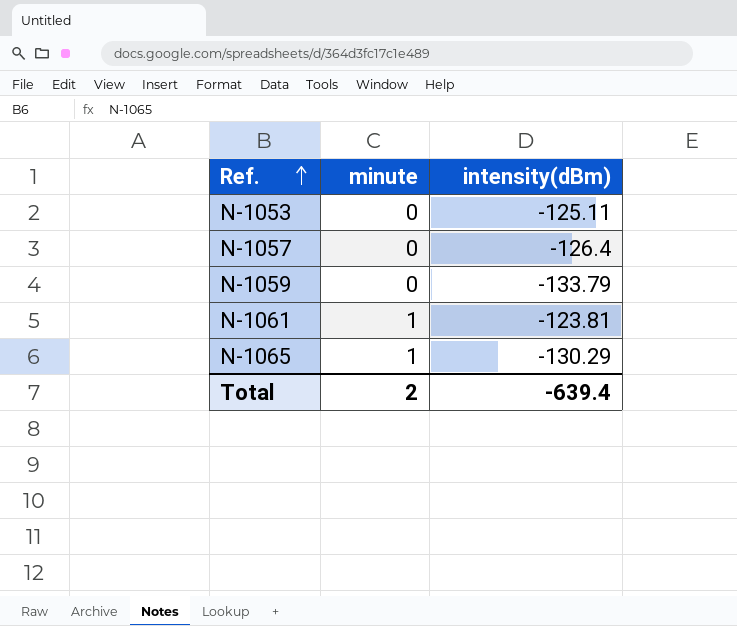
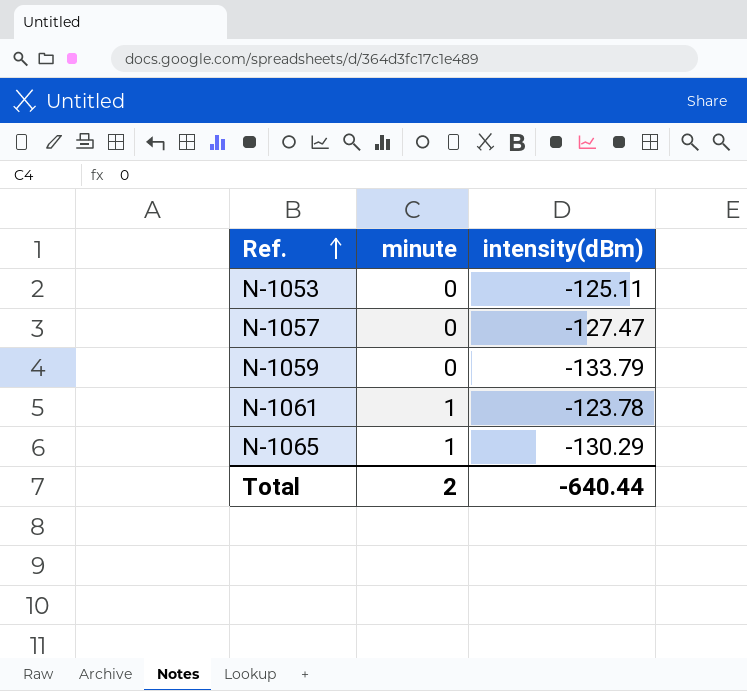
N-1057 | intensity(dBm): -126.4 -> -127.47
N-1061 | intensity(dBm): -123.81 -> -123.78
Total | intensity(dBm): -639.4 -> -640.44

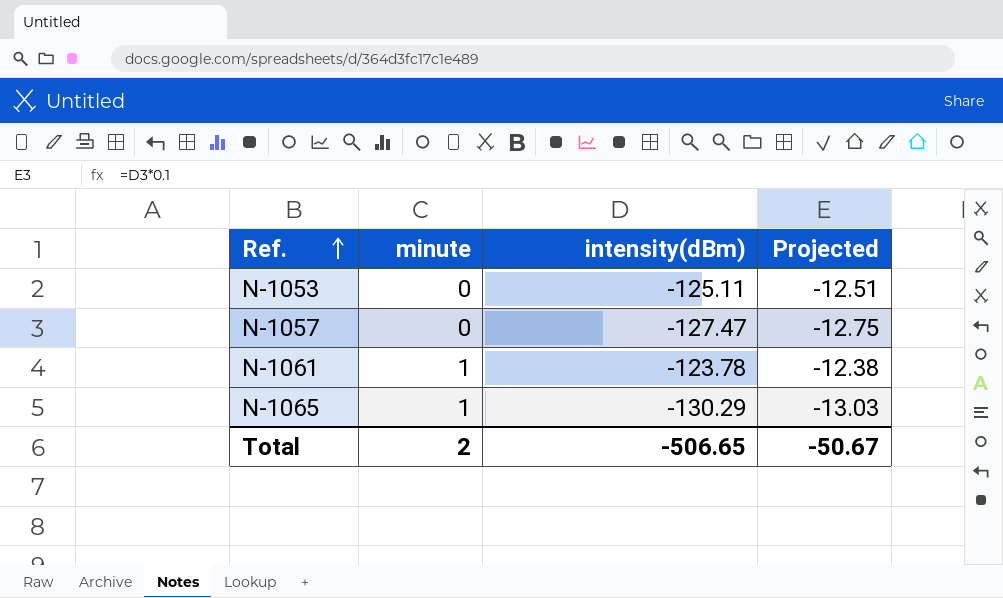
column Projected | formula: none -> [intensity(dBm)] * 0.1
row N-1059: 0 | -133.79 -> none
Total | intensity(dBm): -640.44 -> -506.65

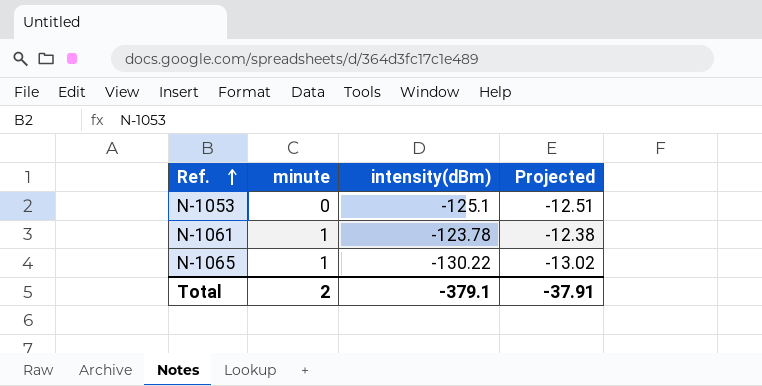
row N-1057: 0 | -127.47 | -12.75 -> none
N-1053 | intensity(dBm): -125.11 -> -125.1
N-1065 | intensity(dBm): -130.29 -> -130.22
N-1065 | Projected: -13.03 -> -13.02
Total | intensity(dBm): -506.65 -> -379.1
Total | Projected: -50.67 -> -37.91

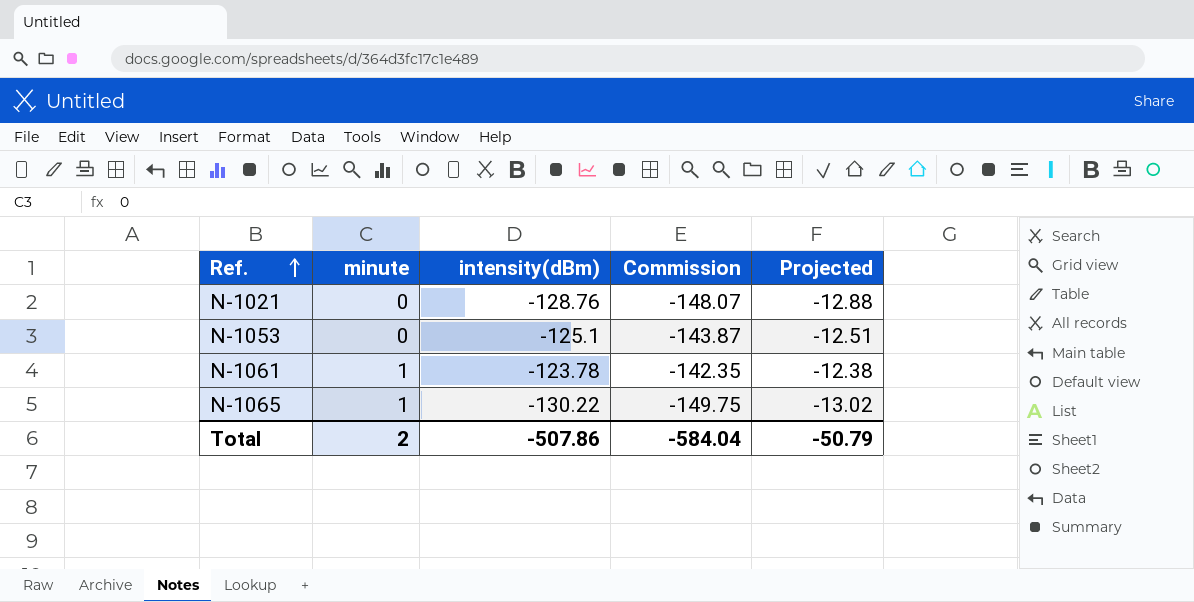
column Commission | formula: none -> [intensity(dBm)] * 1.15
row N-1021: none -> 0 | -128.76 | -148.07 | -12.88
Total | intensity(dBm): -379.1 -> -507.86
Total | Projected: -37.91 -> -50.79

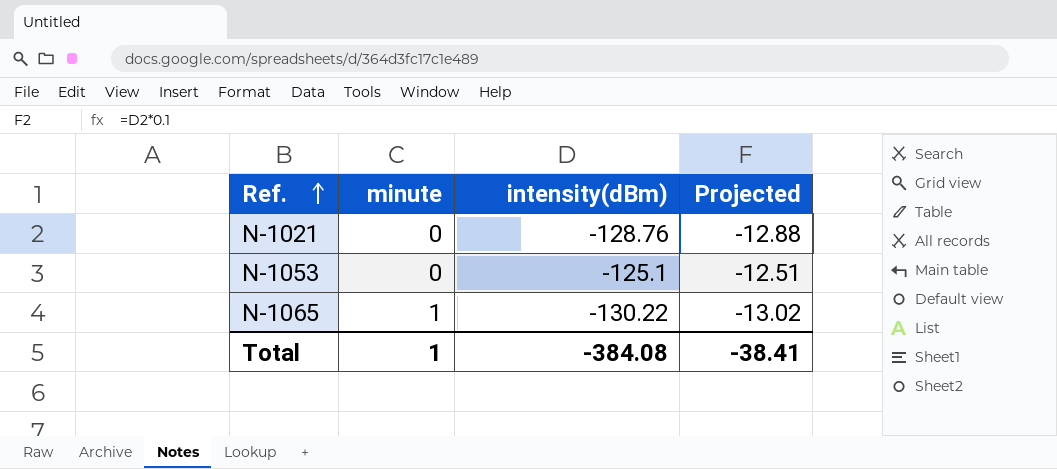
column Commission | formula: [intensity(dBm)] * 1.15 -> none
row N-1061: 1 | -123.78 | -142.35 | -12.38 -> none
Total | minute: 2 -> 1
Total | intensity(dBm): -507.86 -> -384.08
Total | Projected: -50.79 -> -38.41

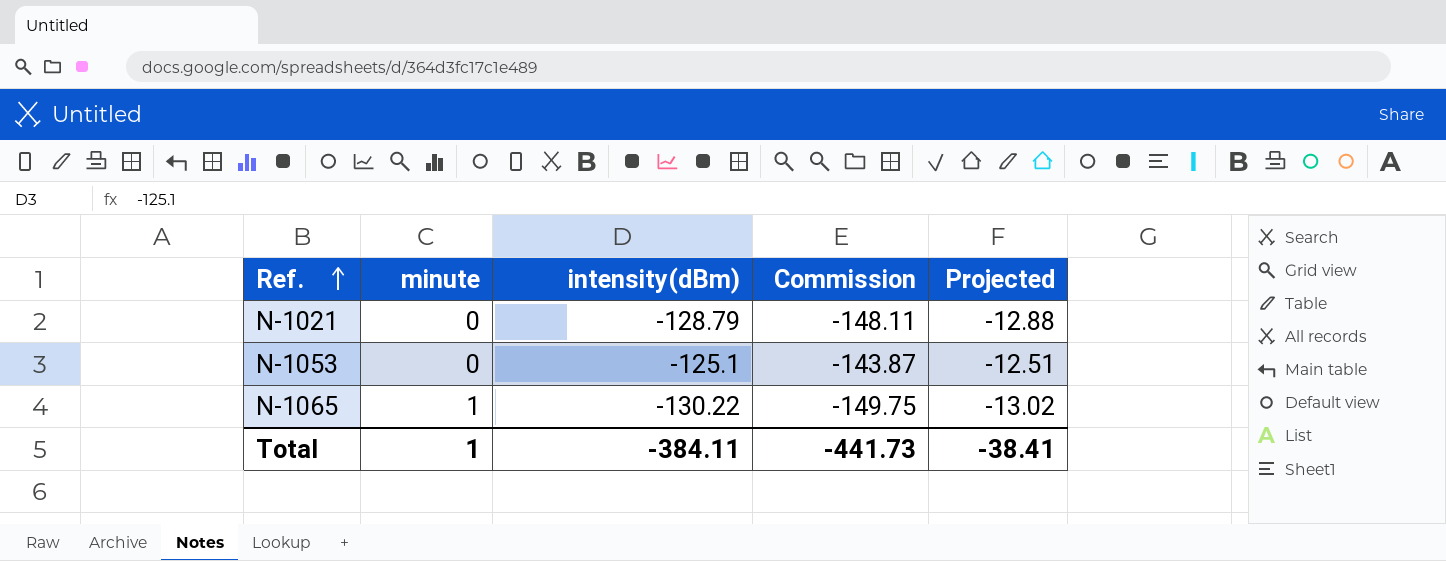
column Commission | formula: none -> [intensity(dBm)] * 1.15
N-1021 | intensity(dBm): -128.76 -> -128.79
Total | intensity(dBm): -384.08 -> -384.11

